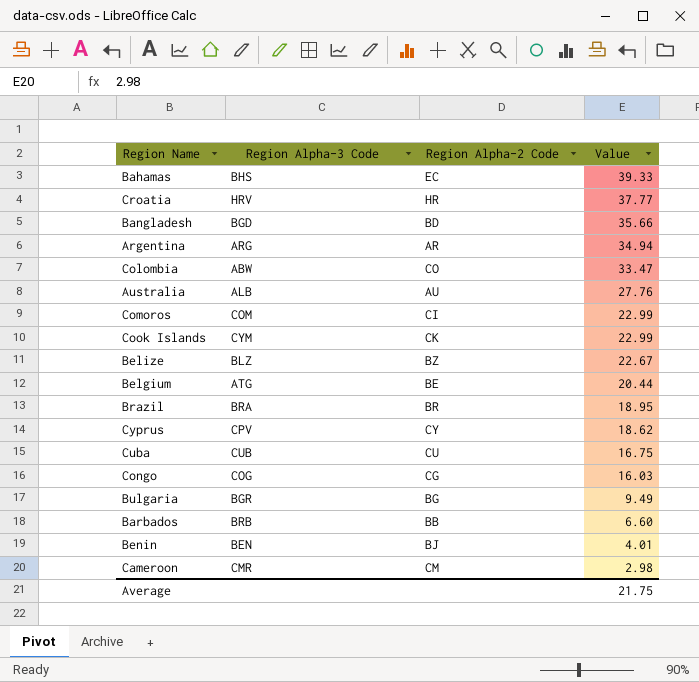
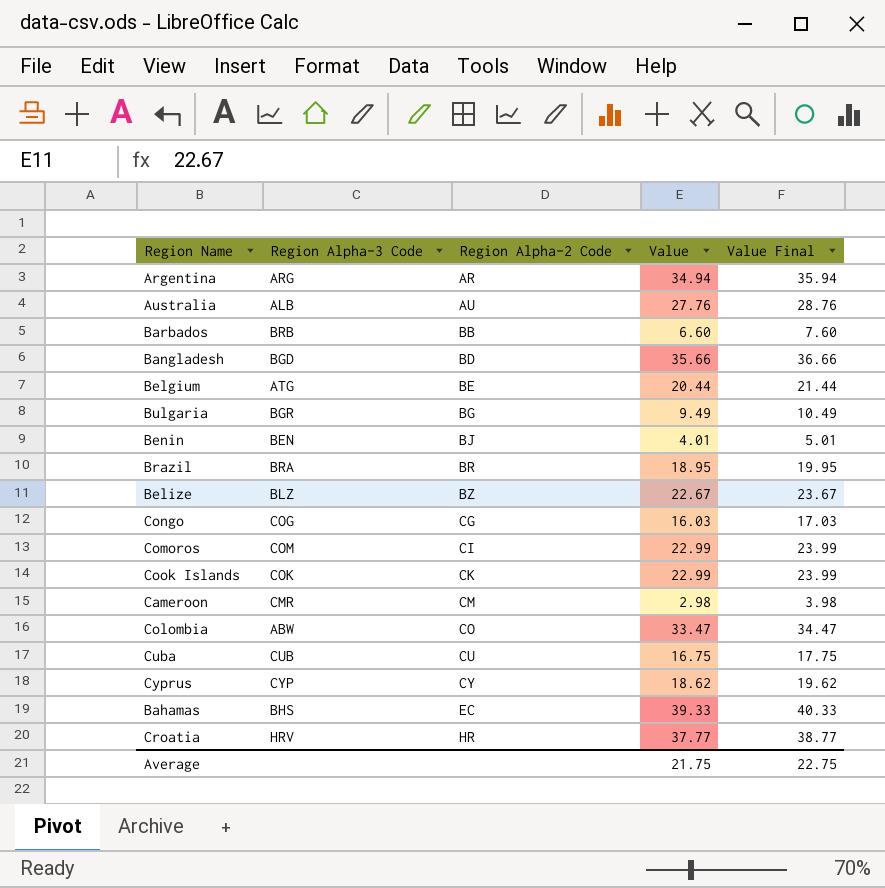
row order: Value descending -> Region Alpha-2 Code ascending
column Value Final | formula: none -> [Value] + 1
Cook Islands | Region Alpha-3 Code: CYM -> COK
Cyprus | Region Alpha-3 Code: CPV -> CYP

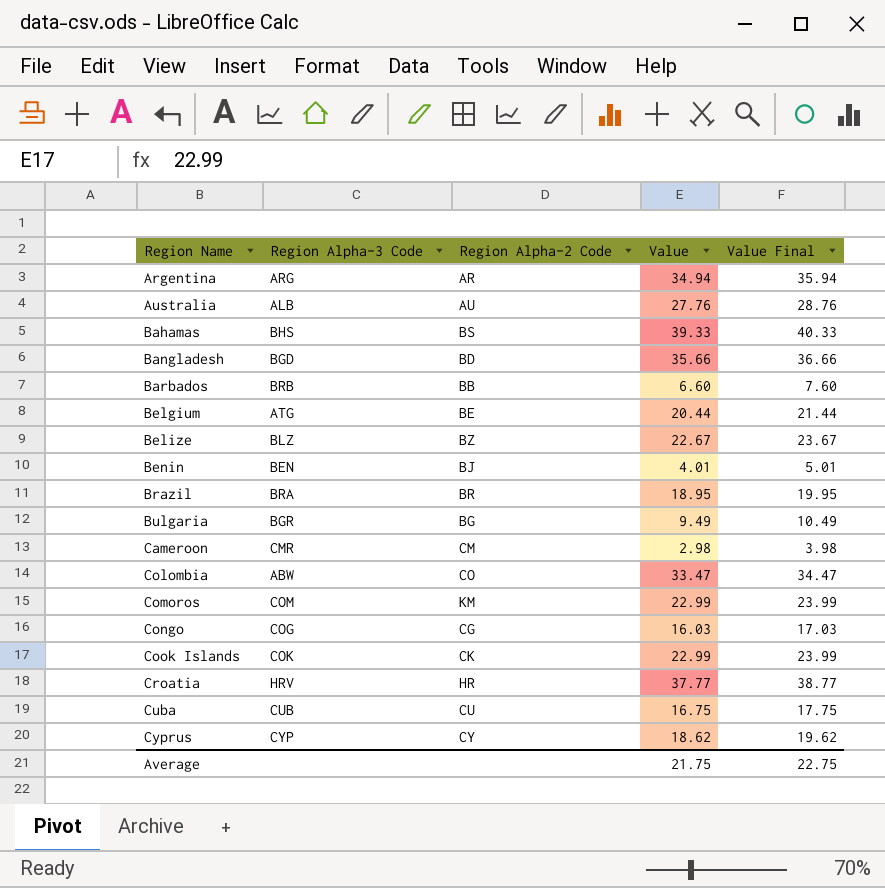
row order: Region Alpha-2 Code ascending -> Region Name ascending
Bahamas | Region Alpha-2 Code: EC -> BS
Comoros | Region Alpha-2 Code: CI -> KM

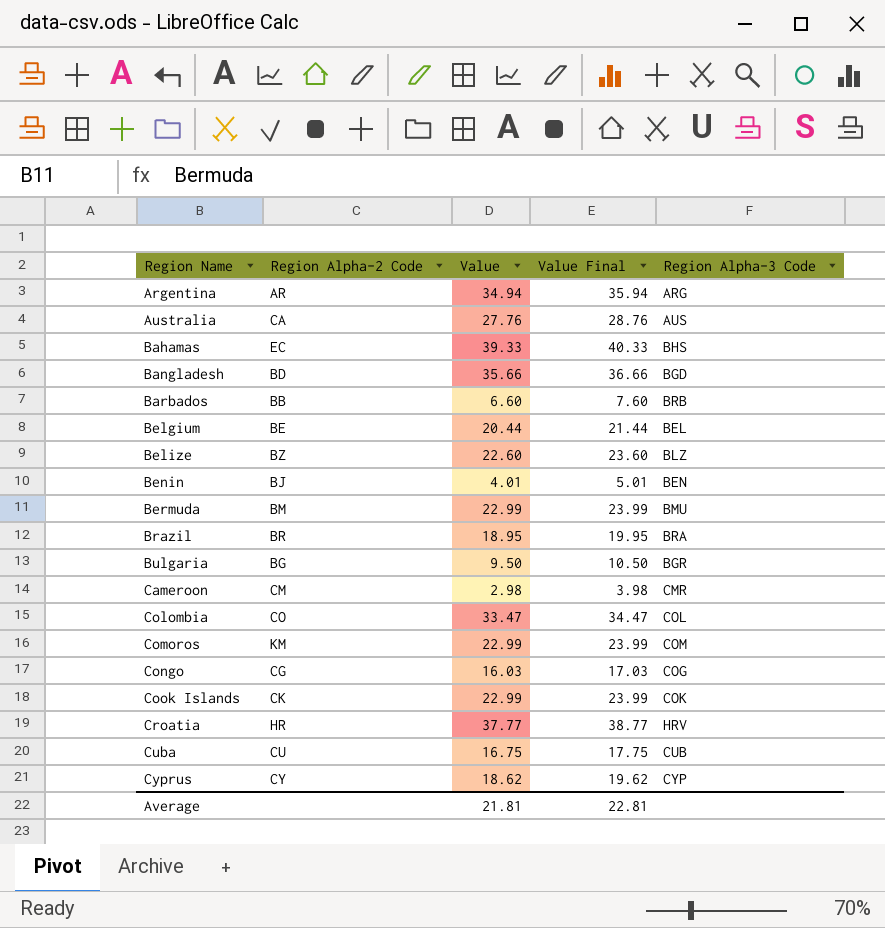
column Region Alpha-3 Code | position: 2 -> 5
Australia | Region Alpha-2 Code: AU -> CA
Australia | Region Alpha-3 Code: ALB -> AUS
Bahamas | Region Alpha-2 Code: BS -> EC
Belgium | Region Alpha-3 Code: ATG -> BEL
Belize | Value: 22.67 -> 22.60
Belize | Value Final: 23.67 -> 23.60
row Bermuda: none -> BM | 22.99 | 23.99 | BMU
Bulgaria | Value: 9.49 -> 9.50
Bulgaria | Value Final: 10.49 -> 10.50
Colombia | Region Alpha-3 Code: ABW -> COL
Average | Value: 21.75 -> 21.81
Average | Value Final: 22.75 -> 22.81

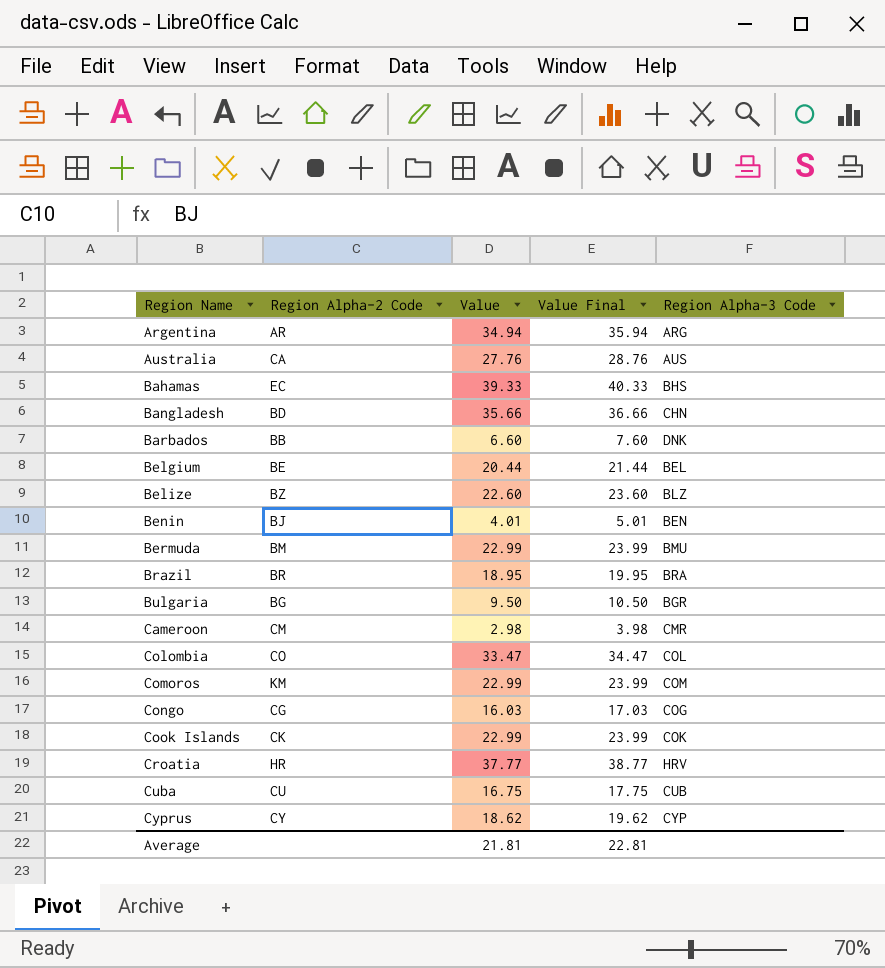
Bangladesh | Region Alpha-3 Code: BGD -> CHN
Barbados | Region Alpha-3 Code: BRB -> DNK

